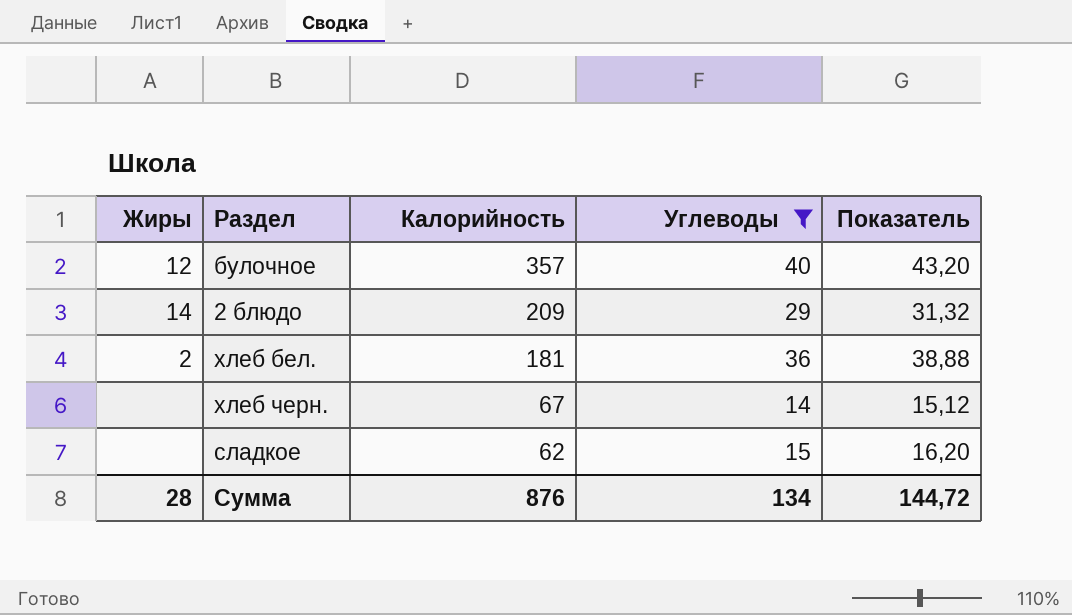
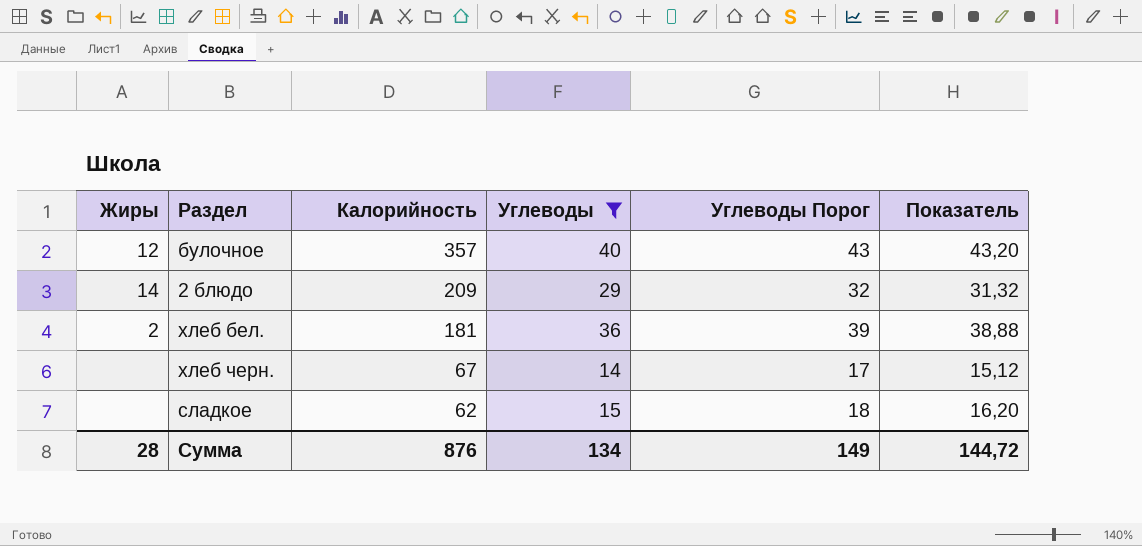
column Углеводы Порог | formula: none -> [Углеводы] + 3

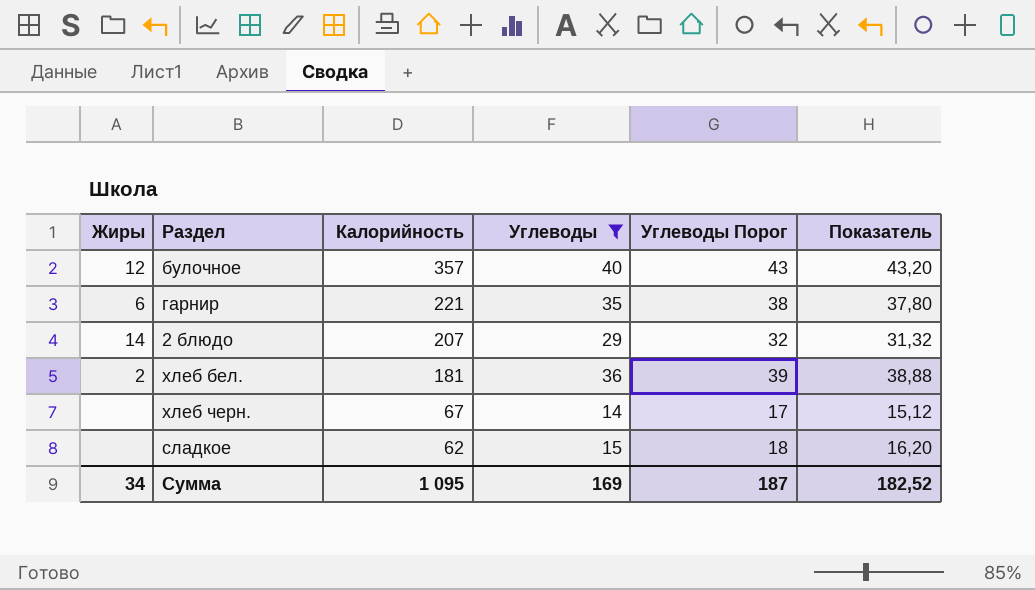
row гарнир: none -> 6 | 221 | 35 | 38 | 37,80
2 блюдо | Калорийность: 209 -> 207
Сумма | Жиры: 28 -> 34
Сумма | Калорийность: 876 -> 1 095
Сумма | Углеводы: 134 -> 169
Сумма | Углеводы Порог: 149 -> 187
Сумма | Показатель: 144,72 -> 182,52

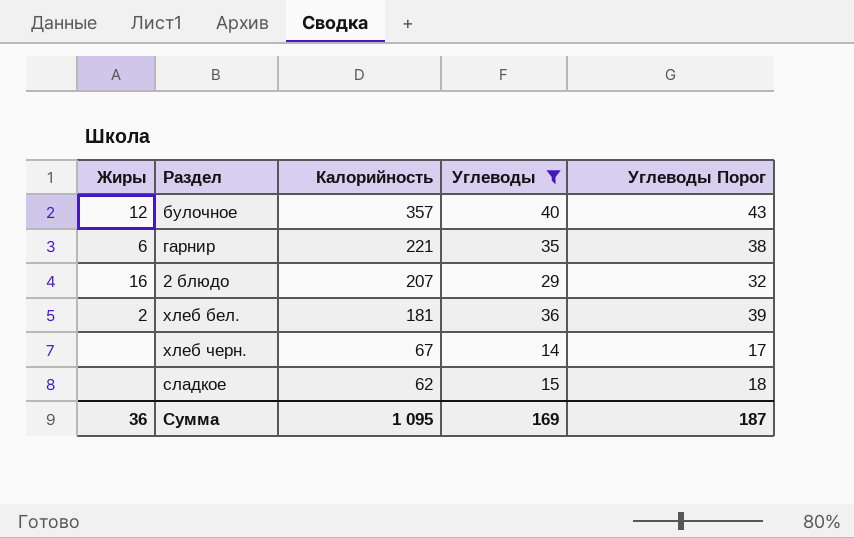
column Показатель | formula: [Углеводы] * 1,08 -> none
2 блюдо | Жиры: 14 -> 16
Сумма | Жиры: 34 -> 36

